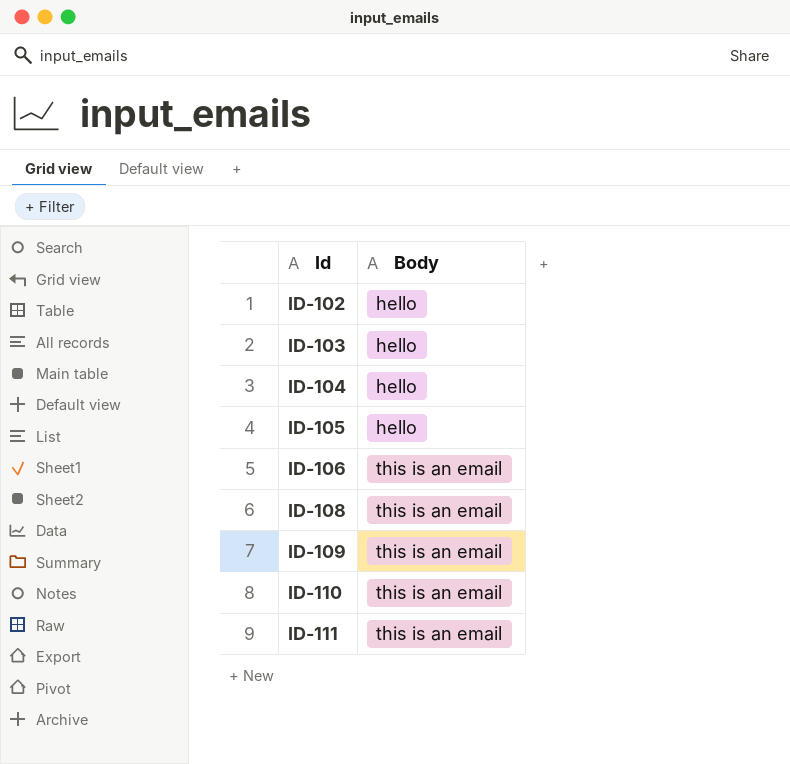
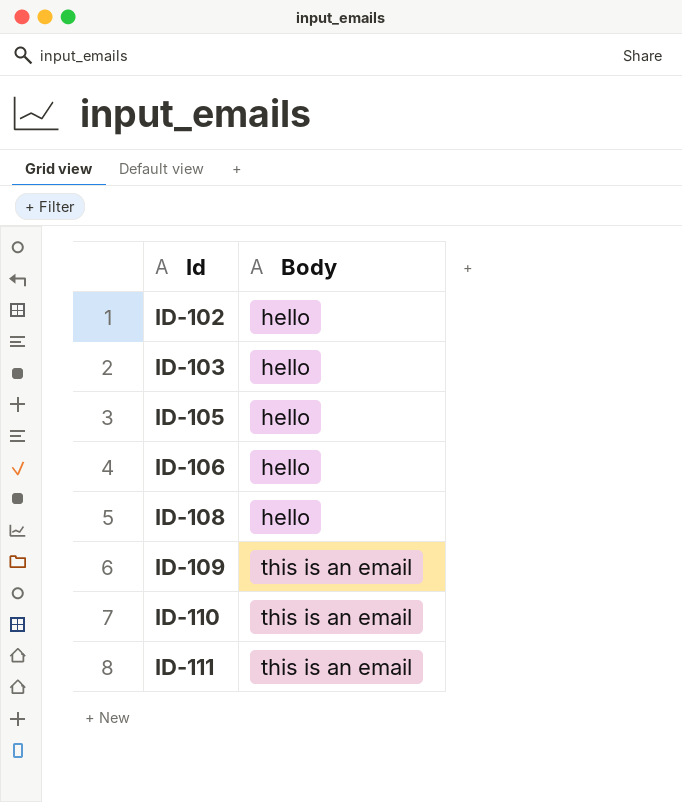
row ID-104: hello -> none
ID-106 | Body: this is an email -> hello
ID-108 | Body: this is an email -> hello

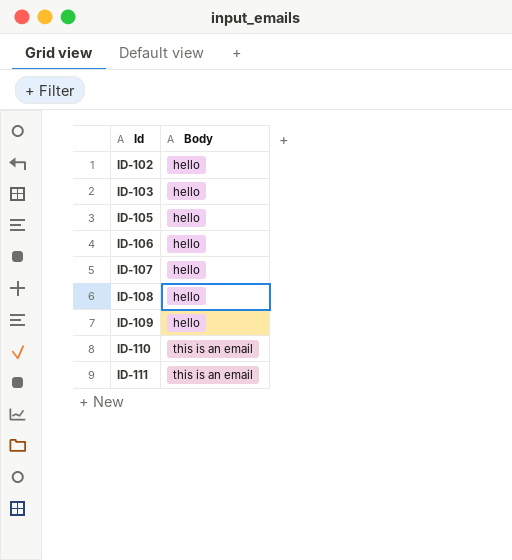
row ID-107: none -> hello
ID-109 | Body: this is an email -> hello

